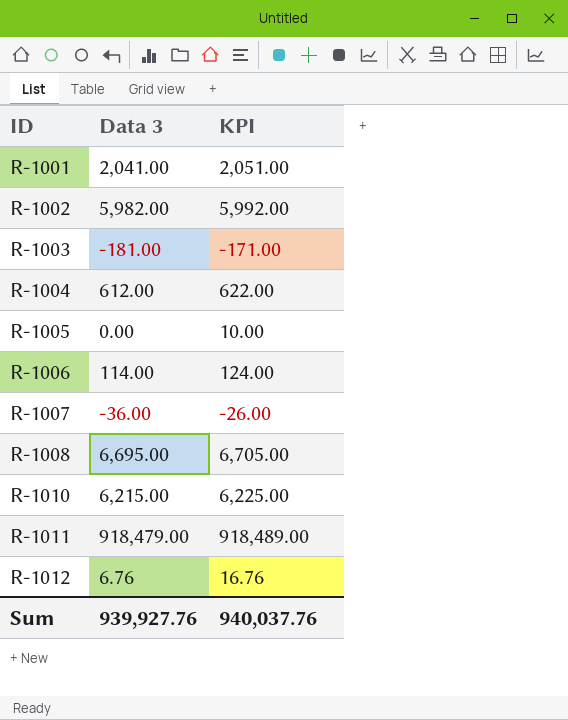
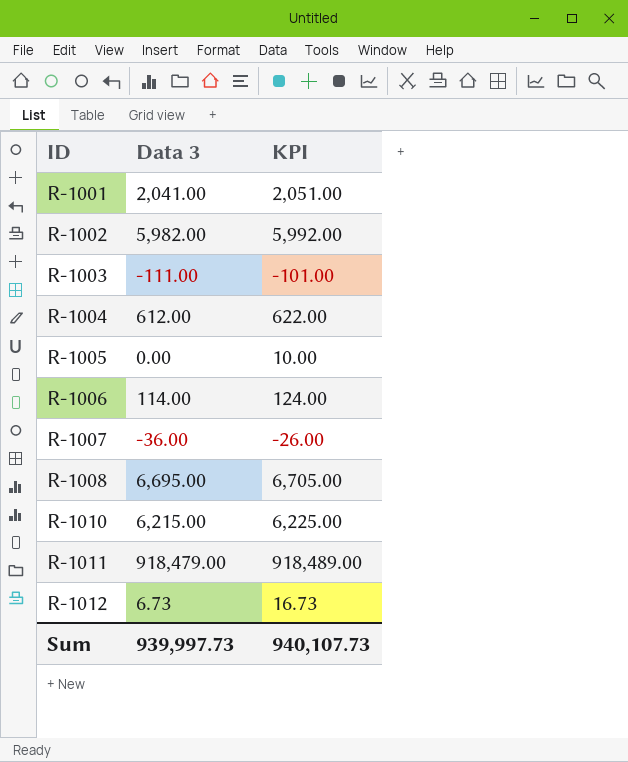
R-1003 | Data 3: -181.00 -> -111.00
R-1003 | KPI: -171.00 -> -101.00
R-1012 | Data 3: 6.76 -> 6.73
R-1012 | KPI: 16.76 -> 16.73
Sum | Data 3: 939,927.76 -> 939,997.73
Sum | KPI: 940,037.76 -> 940,107.73

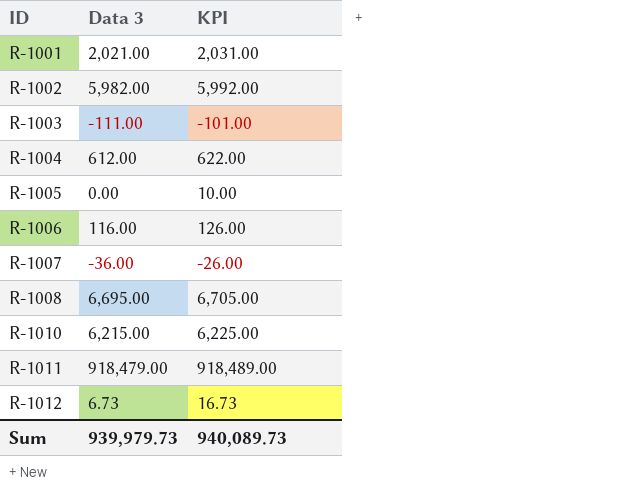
R-1001 | Data 3: 2,041.00 -> 2,021.00
R-1001 | KPI: 2,051.00 -> 2,031.00
R-1006 | Data 3: 114.00 -> 116.00
R-1006 | KPI: 124.00 -> 126.00
Sum | Data 3: 939,997.73 -> 939,979.73
Sum | KPI: 940,107.73 -> 940,089.73

